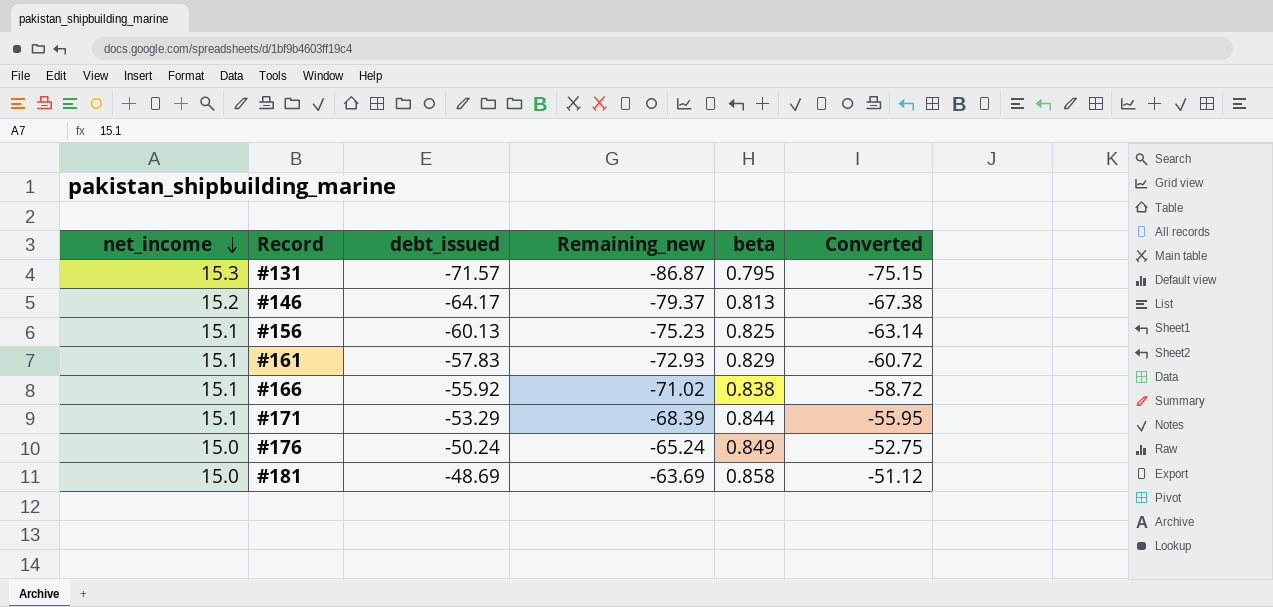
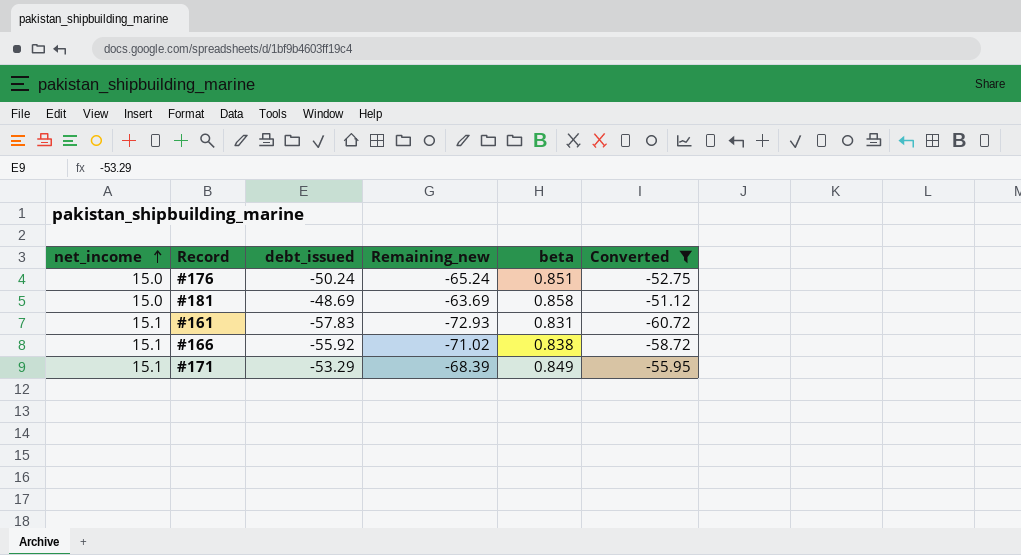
filter: none -> Converted >= -60.72
row order: net_income descending -> net_income ascending
#176 | beta: 0.849 -> 0.851
#161 | beta: 0.829 -> 0.831
#171 | beta: 0.844 -> 0.849

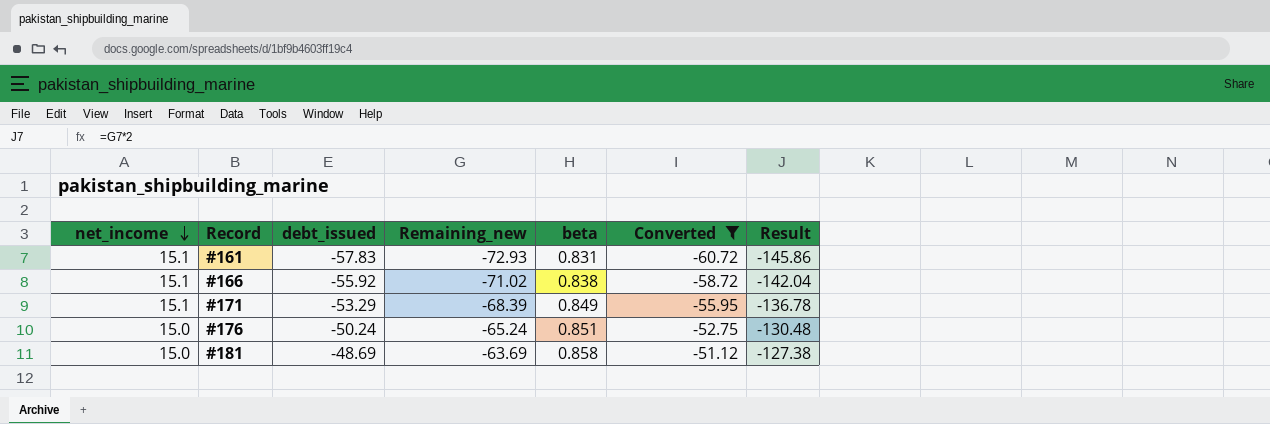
row order: net_income ascending -> net_income descending
column Result | formula: none -> [Remaining_new] * 2

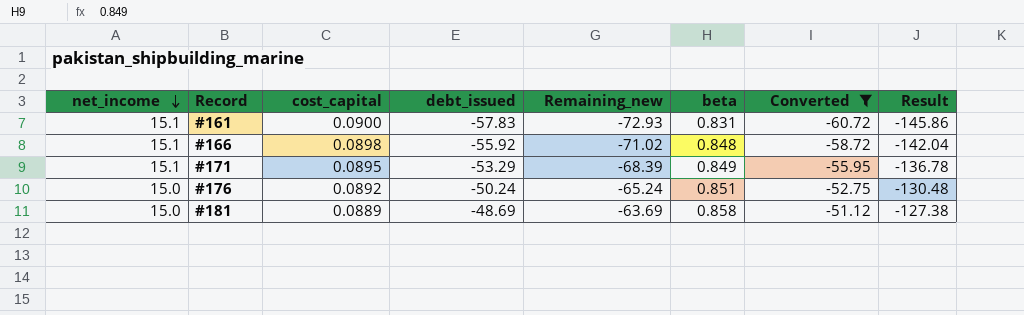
column cost_capital | position: none -> 3
#166 | beta: 0.838 -> 0.848

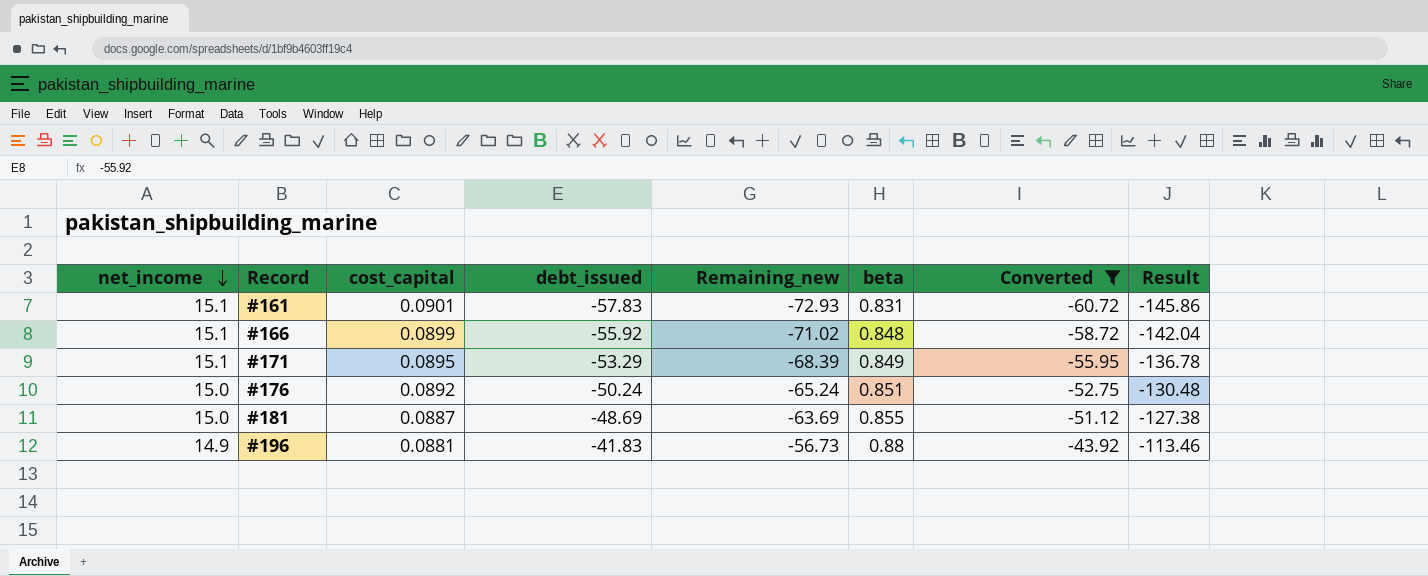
#161 | cost_capital: 0.0900 -> 0.0901
#166 | cost_capital: 0.0898 -> 0.0899
#181 | cost_capital: 0.0889 -> 0.0887
#181 | beta: 0.858 -> 0.855
row #196: none -> 14.9 | 0.0881 | -41.83 | -56.73 | 0.88 | -43.92 | -113.46

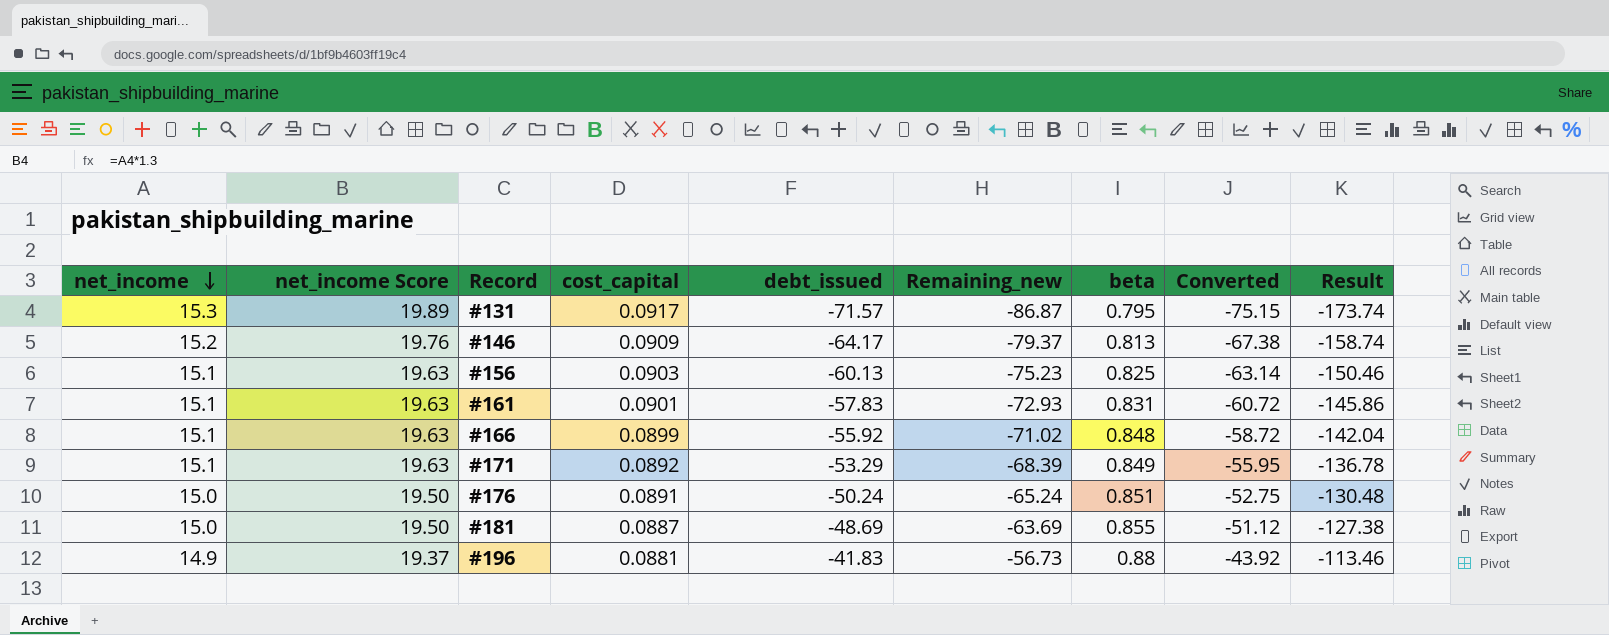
filter: Converted >= -60.72 -> none
column net_income Score | formula: none -> [net_income] * 1.3
#171 | cost_capital: 0.0895 -> 0.0892
#176 | cost_capital: 0.0892 -> 0.0891

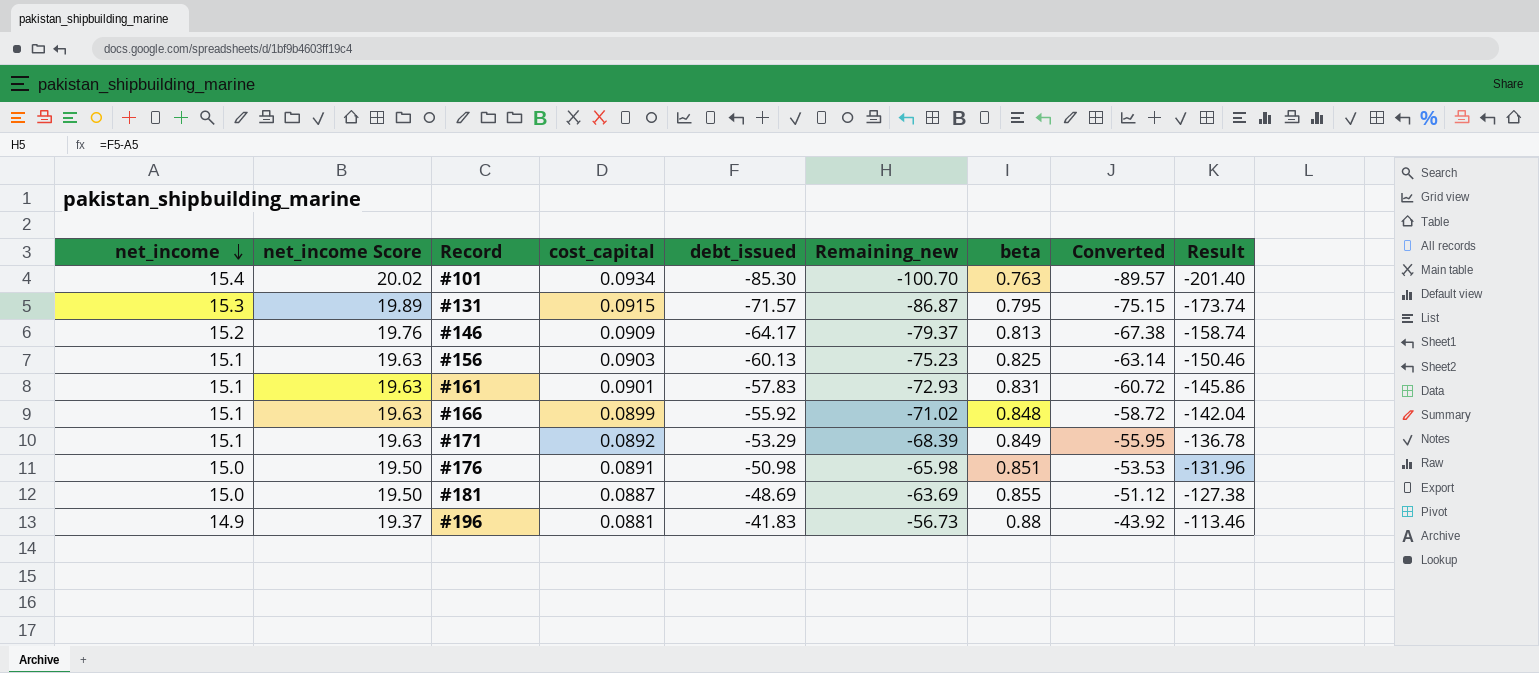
row #101: none -> 15.4 | 20.02 | 0.0934 | -85.30 | -100.70 | 0.763 | -89.57 | -201.40
#131 | cost_capital: 0.0917 -> 0.0915
#176 | debt_issued: -50.24 -> -50.98
#176 | Remaining_new: -65.24 -> -65.98
#176 | Converted: -52.75 -> -53.53
#176 | Result: -130.48 -> -131.96

